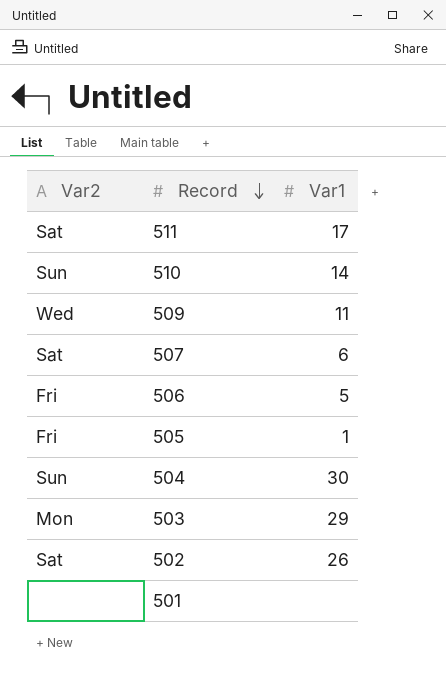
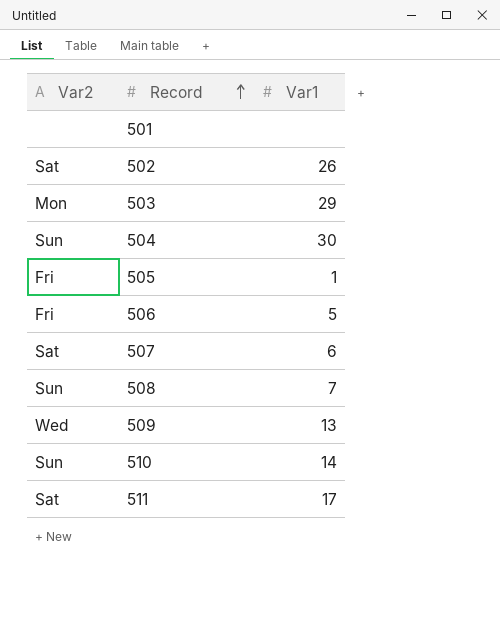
row order: Record descending -> Record ascending
row 508: none -> Sun | 7
509 | Var1: 11 -> 13

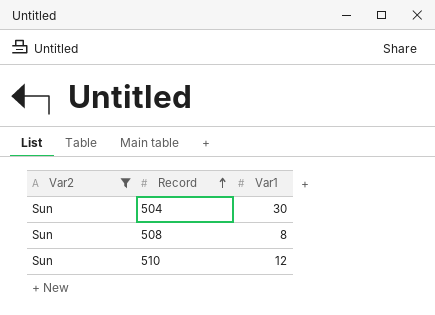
filter: none -> Var2 = Sun
508 | Var1: 7 -> 8
510 | Var1: 14 -> 12

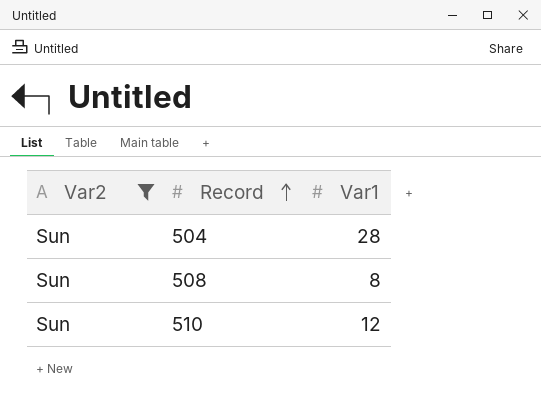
504 | Var1: 30 -> 28

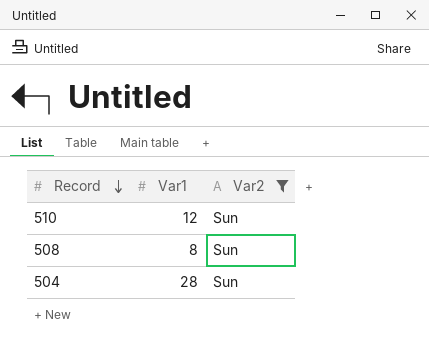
row order: Record ascending -> Record descending
column Var2 | position: 1 -> 3

